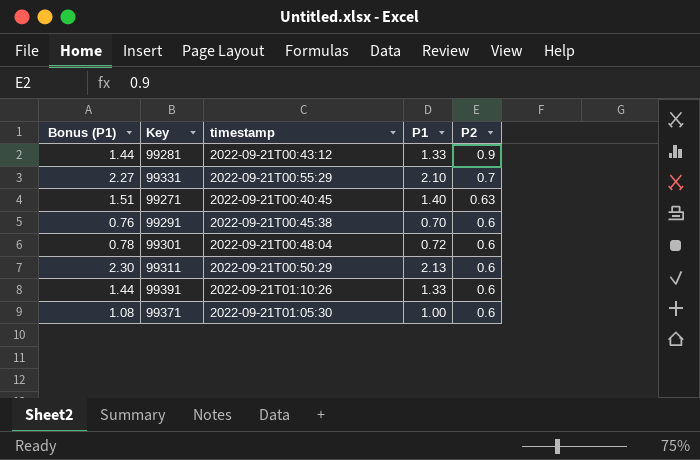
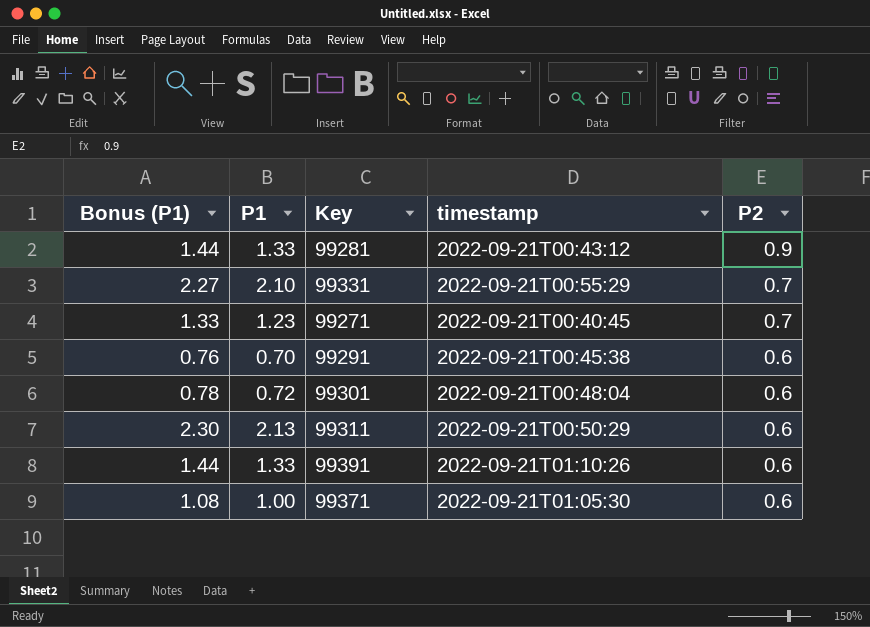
column P1 | position: 4 -> 2
99271 | Bonus (P1): 1.51 -> 1.33
99271 | P1: 1.40 -> 1.23
99271 | P2: 0.63 -> 0.7

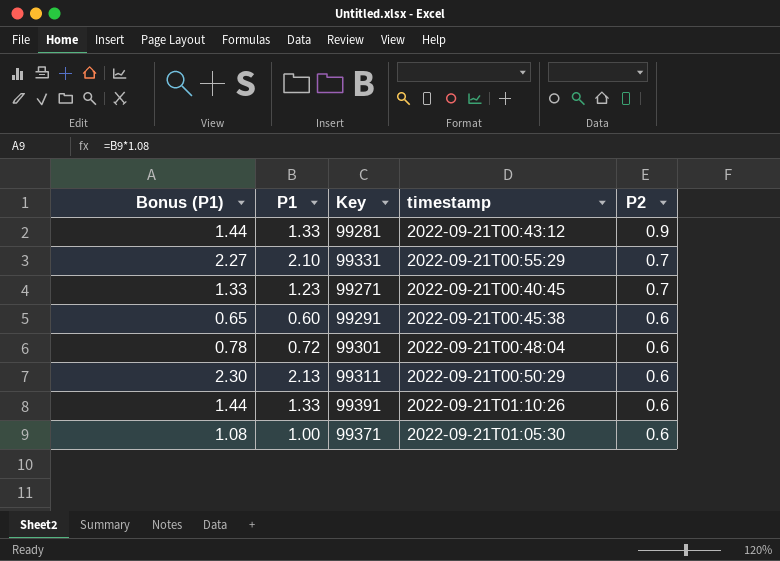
99291 | Bonus (P1): 0.76 -> 0.65
99291 | P1: 0.70 -> 0.60

